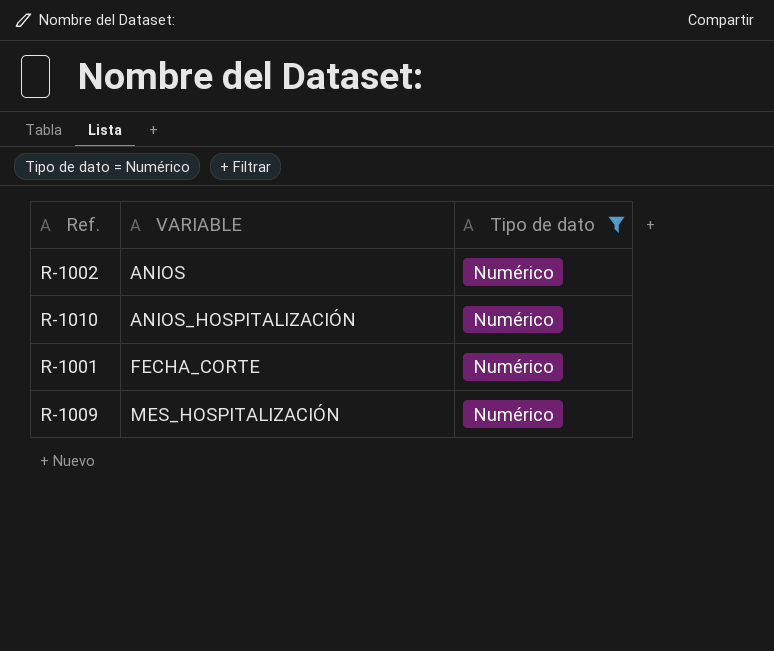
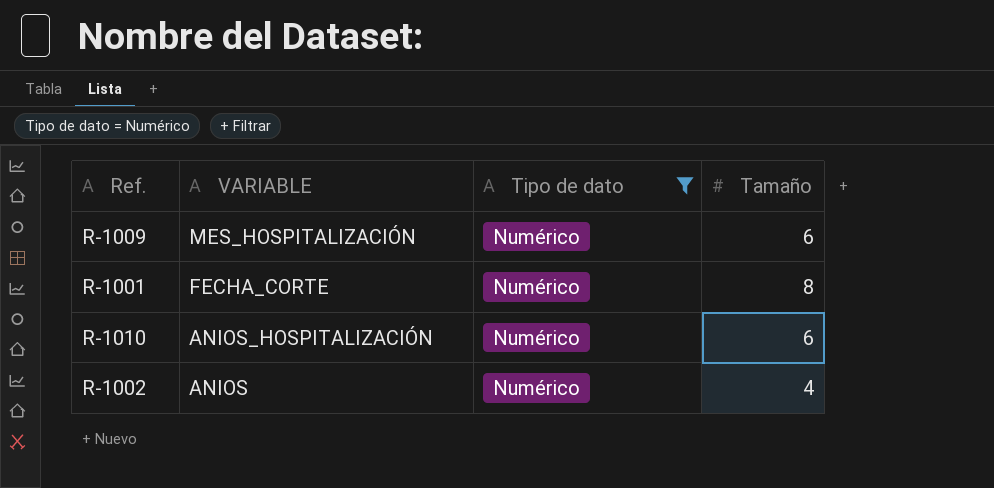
row order: VARIABLE ascending -> VARIABLE descending
column Tamaño | position: none -> 4

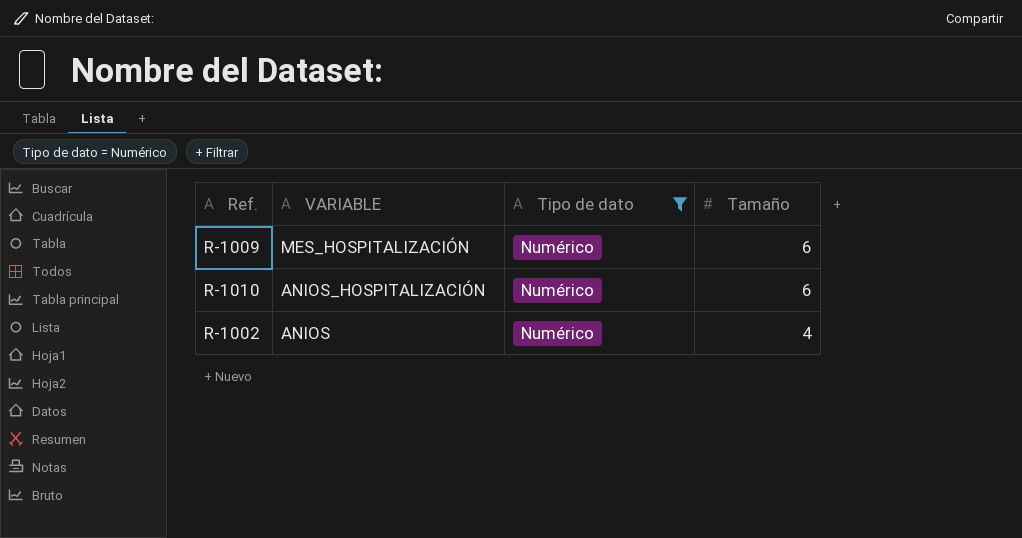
row R-1001: FECHA_CORTE | Numérico | 8 -> none

